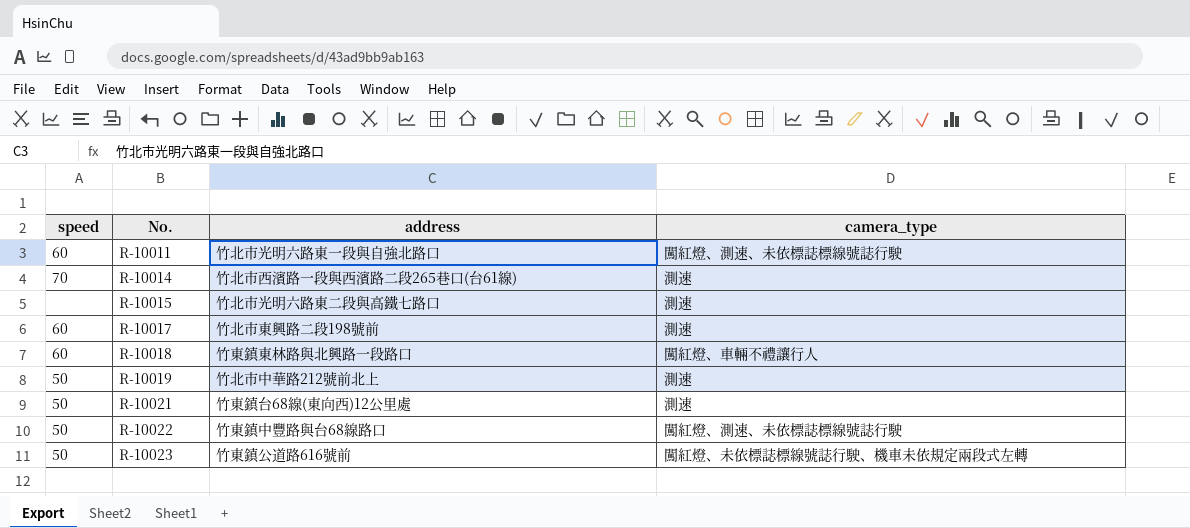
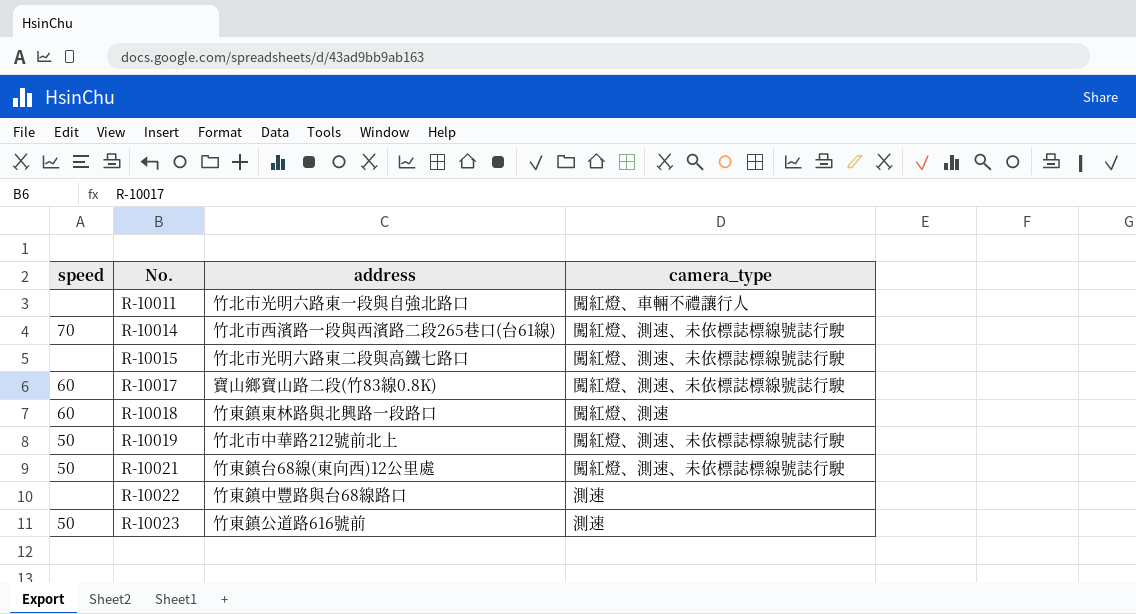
R-10011 | speed: 60 -> none
R-10011 | camera_type: 闖紅燈、測速、未依標誌標線號誌行駛 -> 闖紅燈、車輛不禮讓行人
R-10014 | camera_type: 測速 -> 闖紅燈、測速、未依標誌標線號誌行駛
R-10015 | camera_type: 測速 -> 闖紅燈、測速、未依標誌標線號誌行駛
R-10017 | address: 竹北市東興路二段198號前 -> 寶山鄉寶山路二段(竹83線0.8K)
R-10017 | camera_type: 測速 -> 闖紅燈、測速、未依標誌標線號誌行駛
R-10018 | camera_type: 闖紅燈、車輛不禮讓行人 -> 闖紅燈、測速
R-10019 | camera_type: 測速 -> 闖紅燈、測速、未依標誌標線號誌行駛
R-10021 | camera_type: 測速 -> 闖紅燈、測速、未依標誌標線號誌行駛
R-10022 | speed: 50 -> none
R-10022 | camera_type: 闖紅燈、測速、未依標誌標線號誌行駛 -> 測速
R-10023 | camera_type: 闖紅燈、未依標誌標線號誌行駛、機車未依規定兩段式左轉 -> 測速

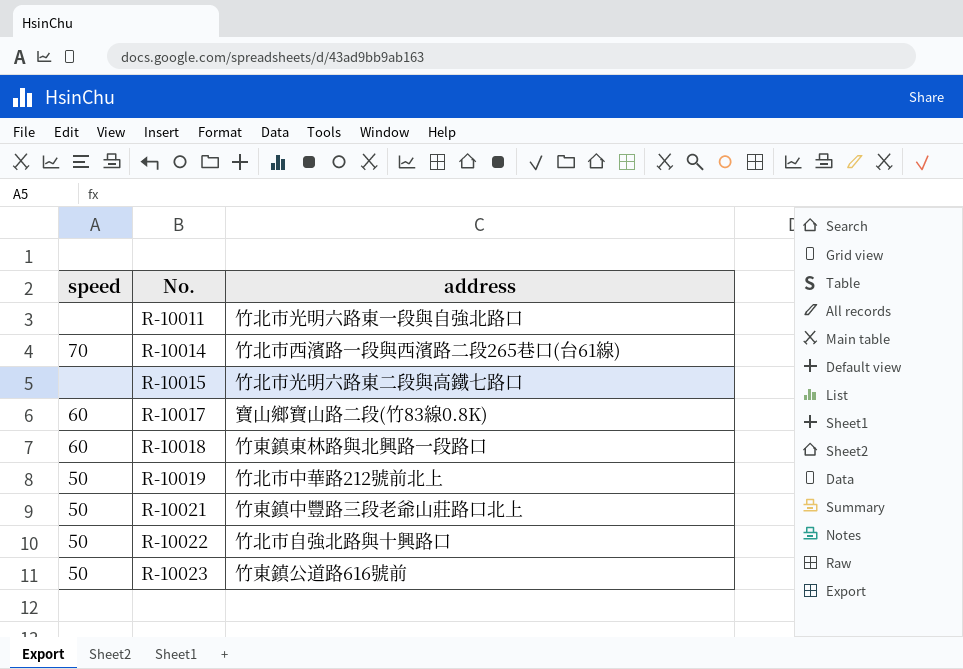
column camera_type | position: 4 -> none
R-10021 | address: 竹東鎮台68線(東向西)12公里處 -> 竹東鎮中豐路三段老爺山莊路口北上
R-10022 | speed: none -> 50
R-10022 | address: 竹東鎮中豐路與台68線路口 -> 竹北市自強北路與十興路口

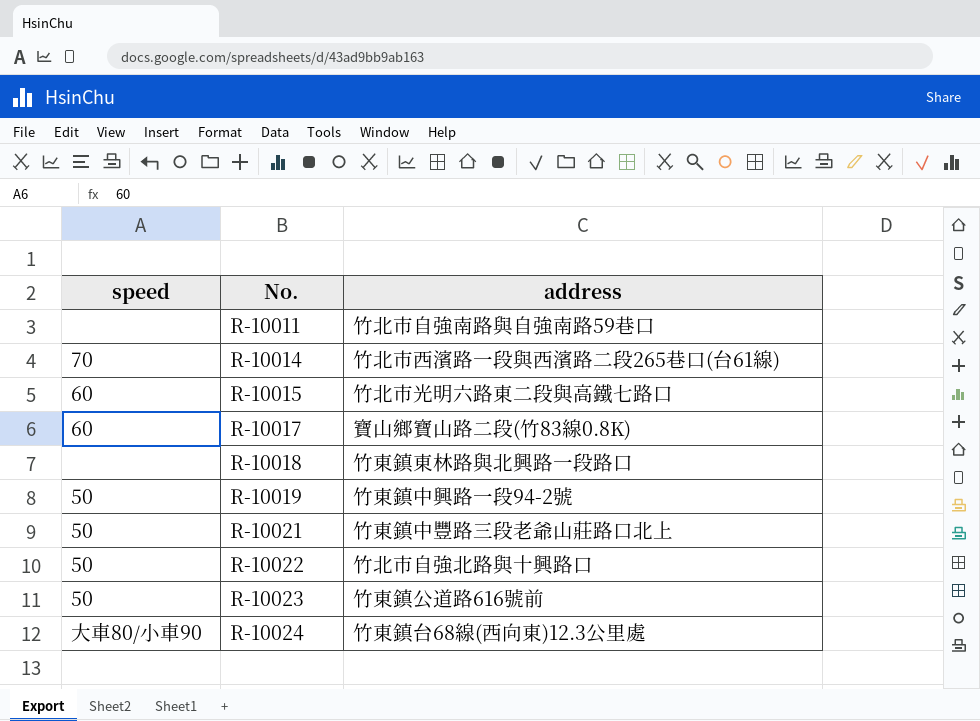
R-10011 | address: 竹北市光明六路東一段與自強北路口 -> 竹北市自強南路與自強南路59巷口
R-10015 | speed: none -> 60
R-10018 | speed: 60 -> none
R-10019 | address: 竹北市中華路212號前北上 -> 竹東鎮中興路一段94-2號
row R-10024: none -> 大車80/小車90 | 竹東鎮台68線(西向東)12.3公里處

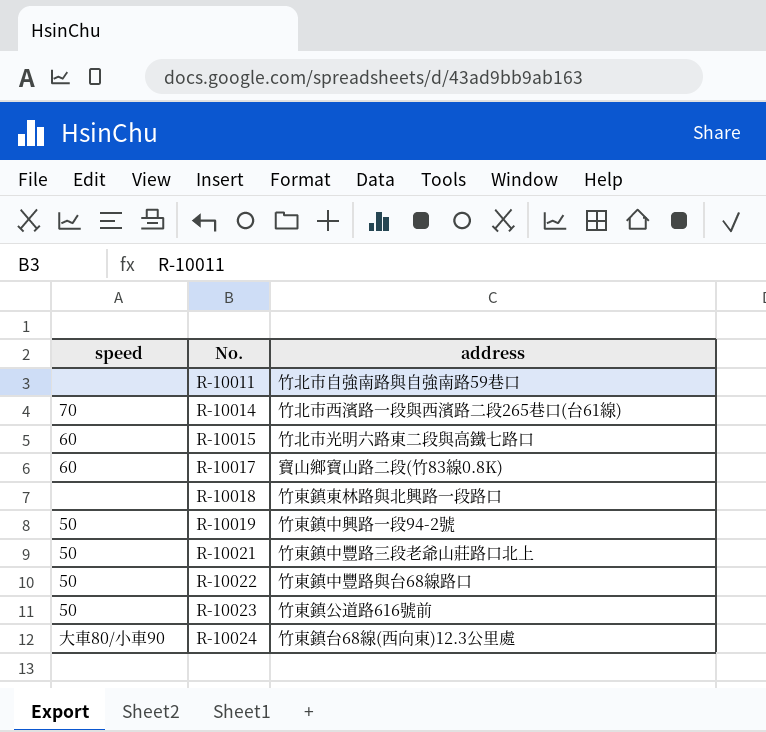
R-10022 | address: 竹北市自強北路與十興路口 -> 竹東鎮中豐路與台68線路口

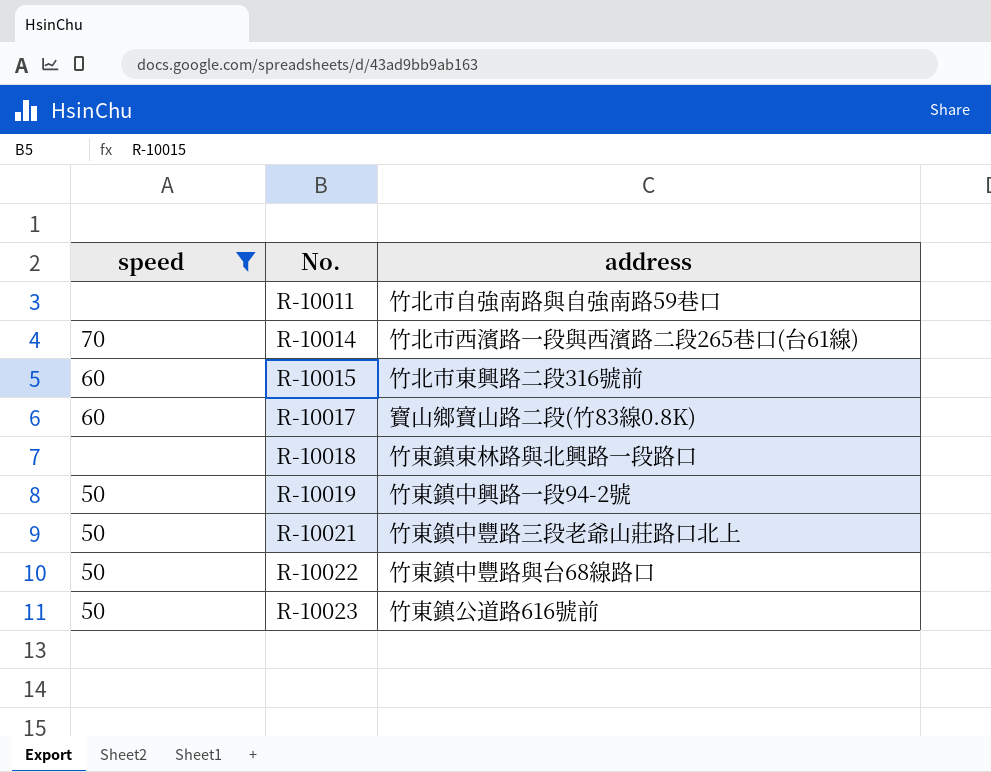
filter: none -> speed != 大車80/小車90
R-10015 | address: 竹北市光明六路東二段與高鐵七路口 -> 竹北市東興路二段316號前

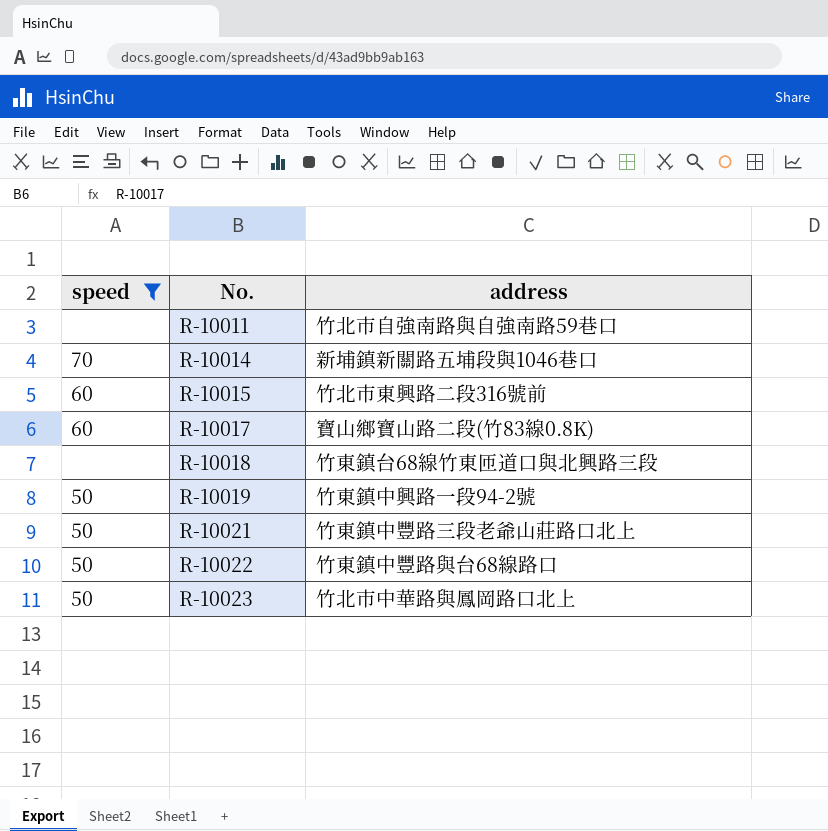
R-10014 | address: 竹北市西濱路一段與西濱路二段265巷口(台61線) -> 新埔鎮新關路五埔段與1046巷口
R-10018 | address: 竹東鎮東林路與北興路一段路口 -> 竹東鎮台68線竹東匝道口與北興路三段
R-10023 | address: 竹東鎮公道路616號前 -> 竹北市中華路與鳳岡路口北上

